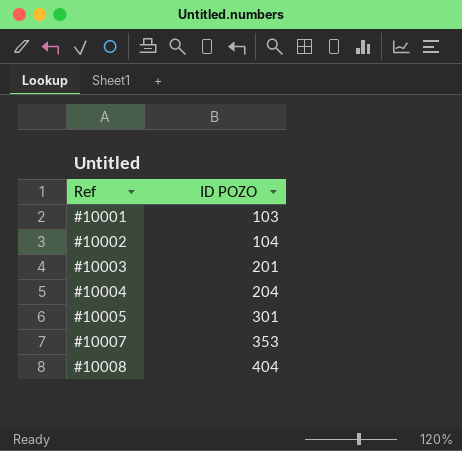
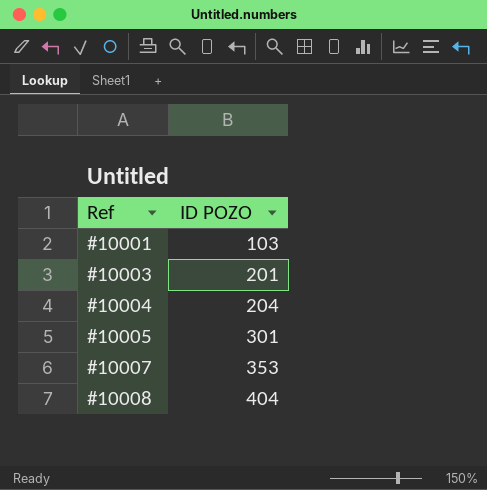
row #10002: 104 -> none

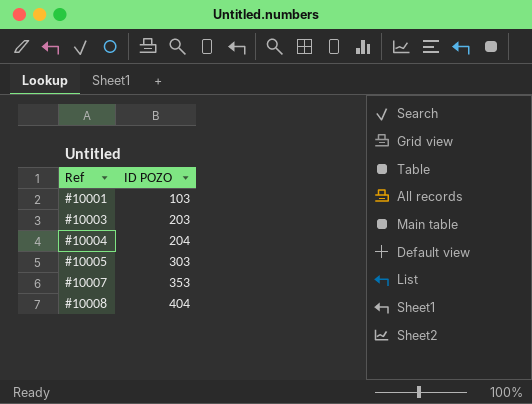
#10003 | ID POZO: 201 -> 203
#10005 | ID POZO: 301 -> 303

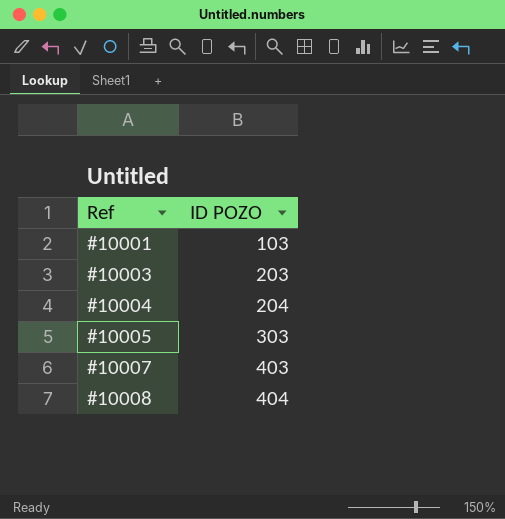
#10007 | ID POZO: 353 -> 403

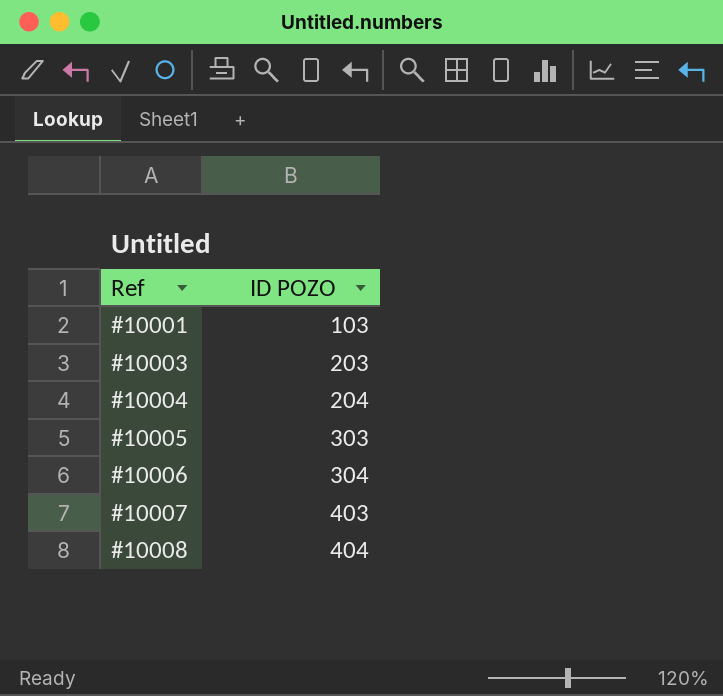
row #10006: none -> 304

